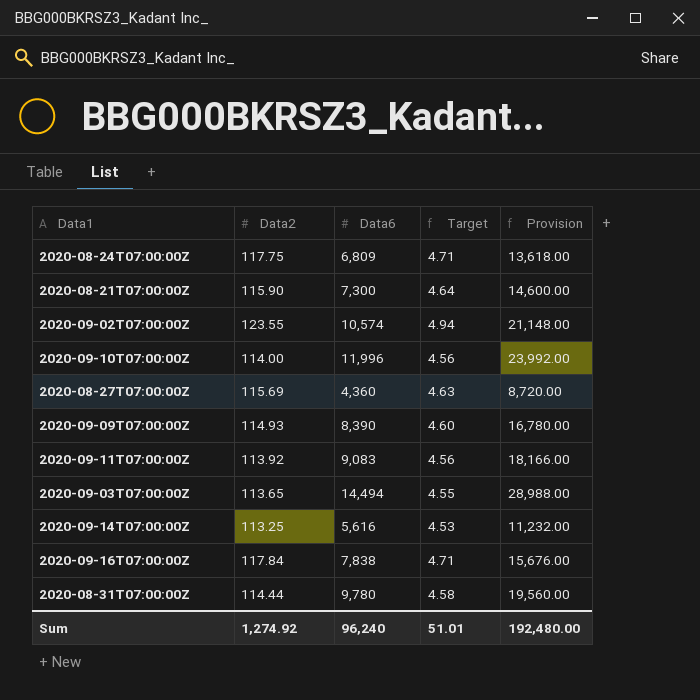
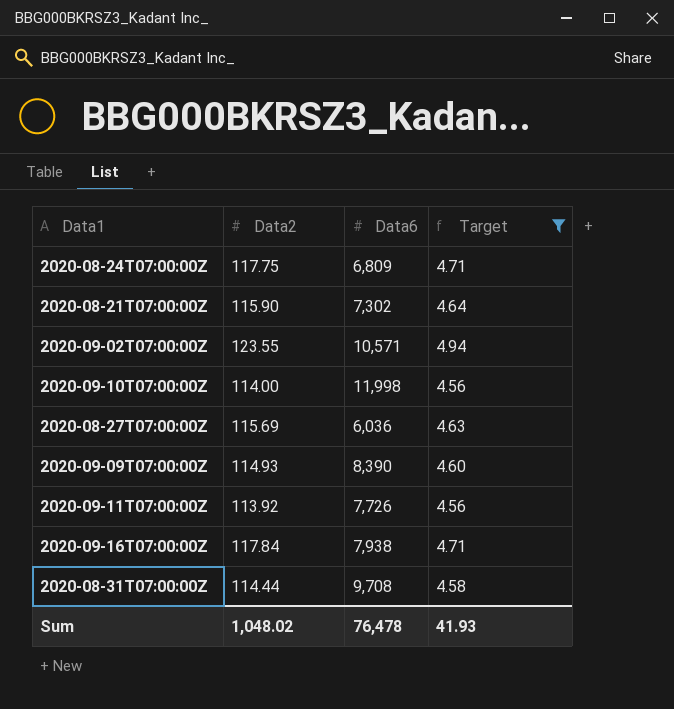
filter: none -> Target >= 4.56
column Provision | formula: [Data6] * 2 -> none
2020-08-21T07:00:00Z | Data6: 7,300 -> 7,302
2020-09-02T07:00:00Z | Data6: 10,574 -> 10,571
2020-09-10T07:00:00Z | Data6: 11,996 -> 11,998
2020-08-27T07:00:00Z | Data6: 4,360 -> 6,036
2020-09-11T07:00:00Z | Data6: 9,083 -> 7,726
2020-09-16T07:00:00Z | Data6: 7,838 -> 7,938
2020-08-31T07:00:00Z | Data6: 9,780 -> 9,708
Sum | Data2: 1,274.92 -> 1,048.02
Sum | Data6: 96,240 -> 76,478
Sum | Target: 51.01 -> 41.93

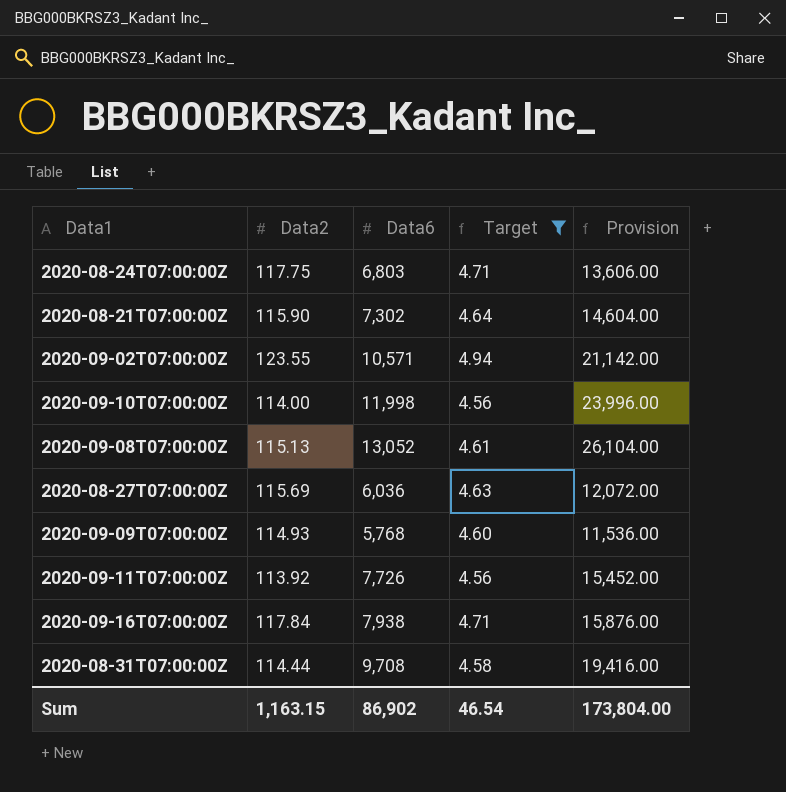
column Provision | formula: none -> [Data6] * 2
2020-08-24T07:00:00Z | Data6: 6,809 -> 6,803
row 2020-09-08T07:00:00Z: none -> 115.13 | 13,052 | 4.61 | 26,104.00
2020-09-09T07:00:00Z | Data6: 8,390 -> 5,768
Sum | Data2: 1,048.02 -> 1,163.15
Sum | Data6: 76,478 -> 86,902
Sum | Target: 41.93 -> 46.54

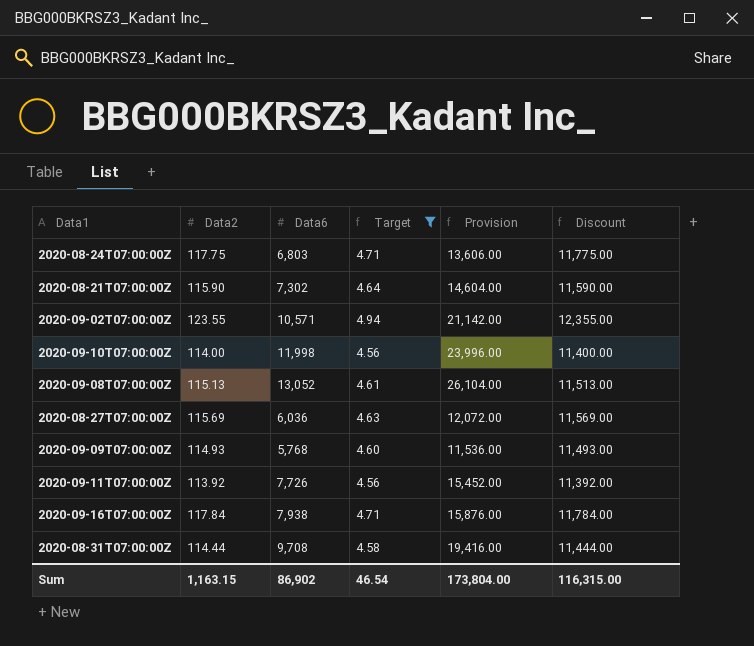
column Discount | formula: none -> [Data2] * 100

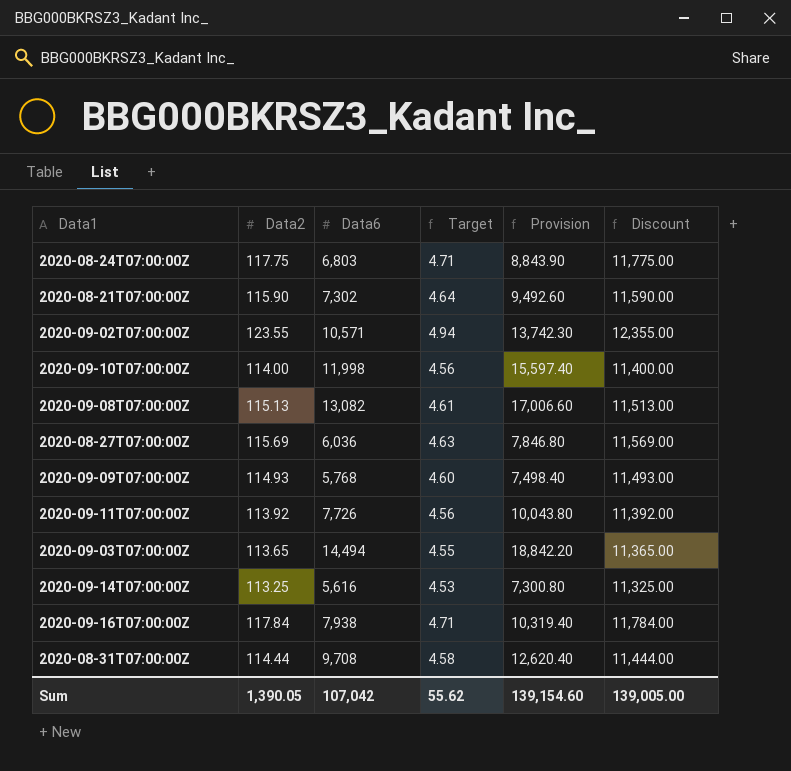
filter: Target >= 4.56 -> none
column Provision | formula: [Data6] * 2 -> [Data6] * 1.3
2020-09-08T07:00:00Z | Data6: 13,052 -> 13,082
Sum | Data2: 1,163.15 -> 1,390.05
Sum | Data6: 86,902 -> 107,042
Sum | Target: 46.54 -> 55.62
Sum | Provision: 173,804.00 -> 139,154.60
Sum | Discount: 116,315.00 -> 139,005.00

